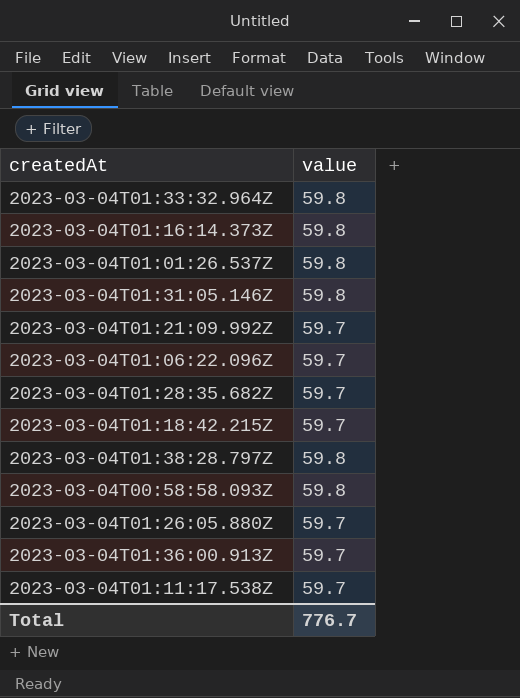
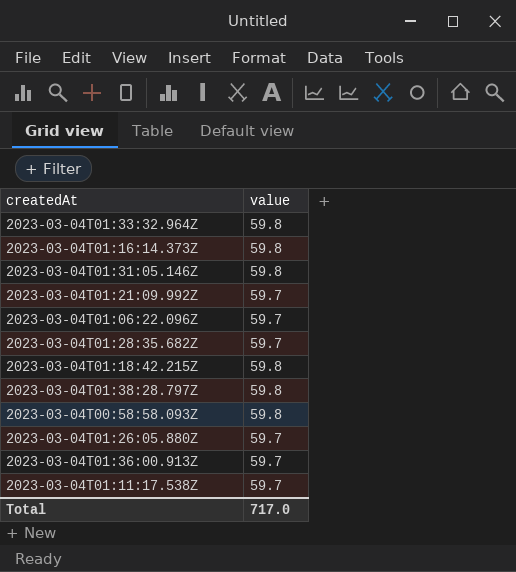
row 2023-03-04T01:01:26.537Z: 59.8 -> none
2023-03-04T01:18:42.215Z | value: 59.7 -> 59.8
Total | value: 776.7 -> 717.0

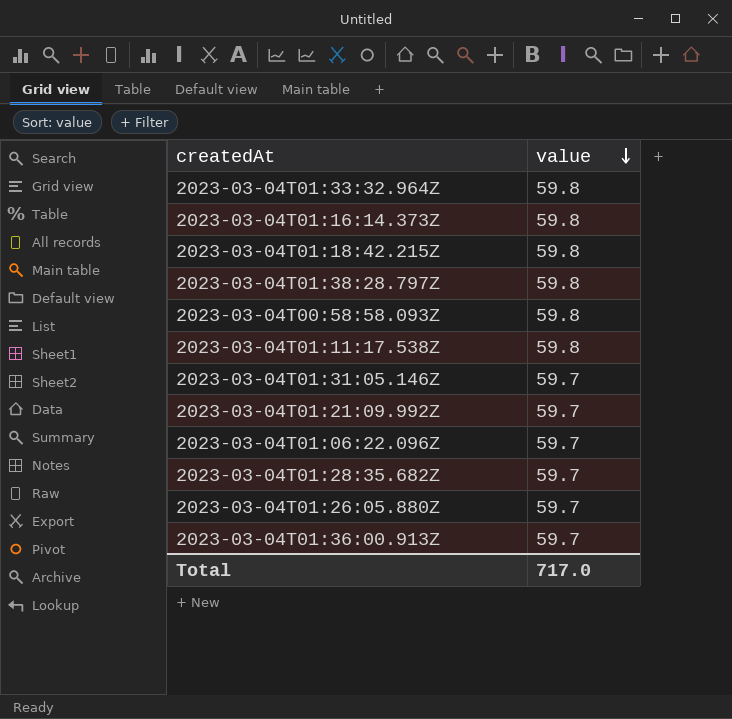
row order: none -> value descending
2023-03-04T01:11:17.538Z | value: 59.7 -> 59.8
2023-03-04T01:31:05.146Z | value: 59.8 -> 59.7

